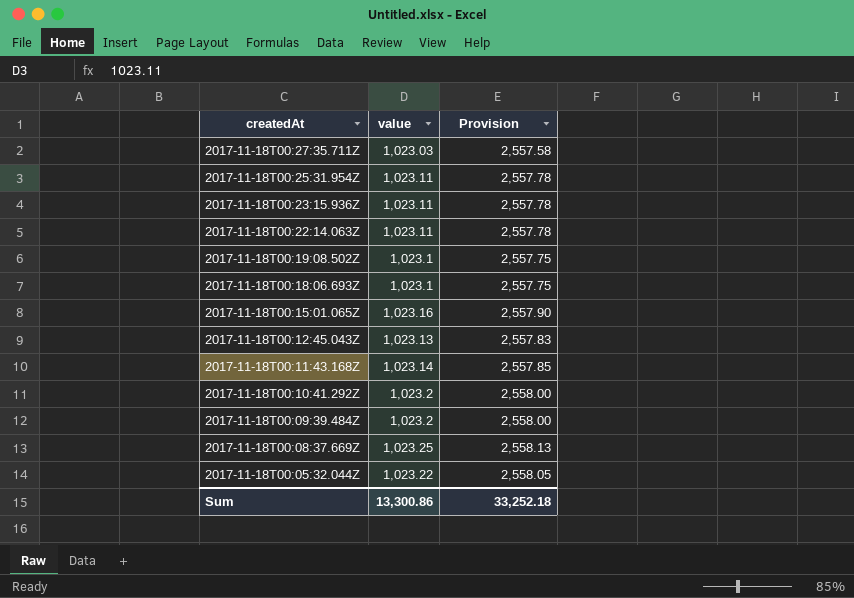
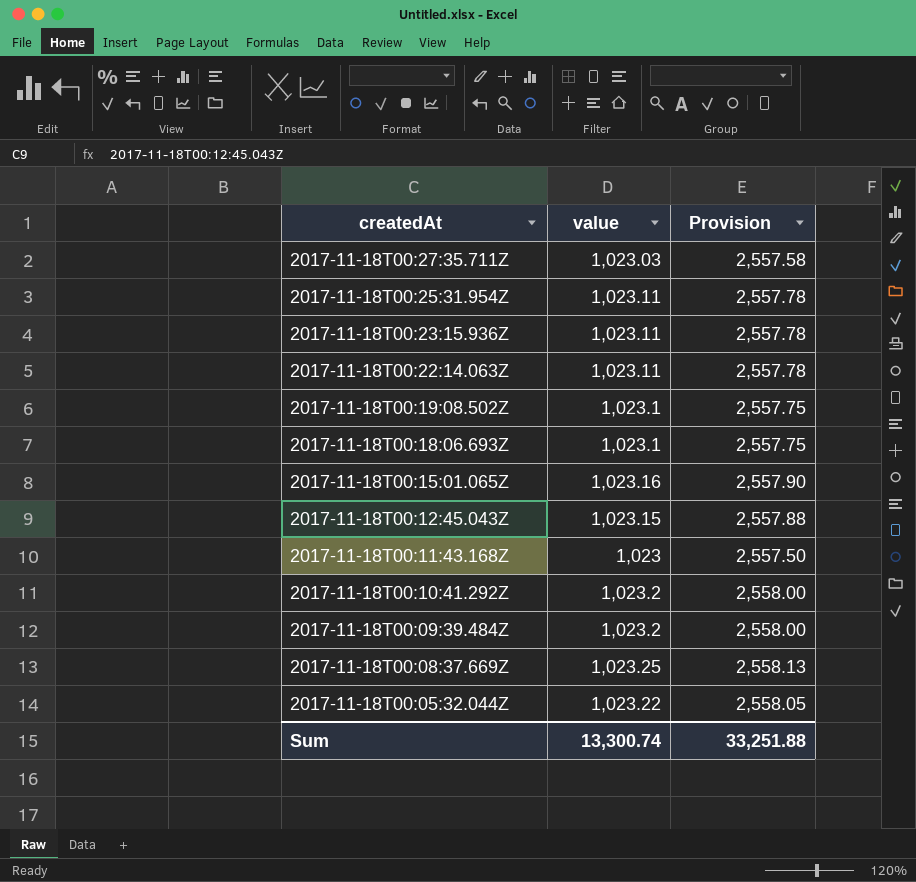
2017-11-18T00:12:45.043Z | value: 1,023.13 -> 1,023.15
2017-11-18T00:12:45.043Z | Provision: 2,557.83 -> 2,557.88
2017-11-18T00:11:43.168Z | value: 1,023.14 -> 1,023
2017-11-18T00:11:43.168Z | Provision: 2,557.85 -> 2,557.50
Sum | value: 13,300.86 -> 13,300.74
Sum | Provision: 33,252.18 -> 33,251.88

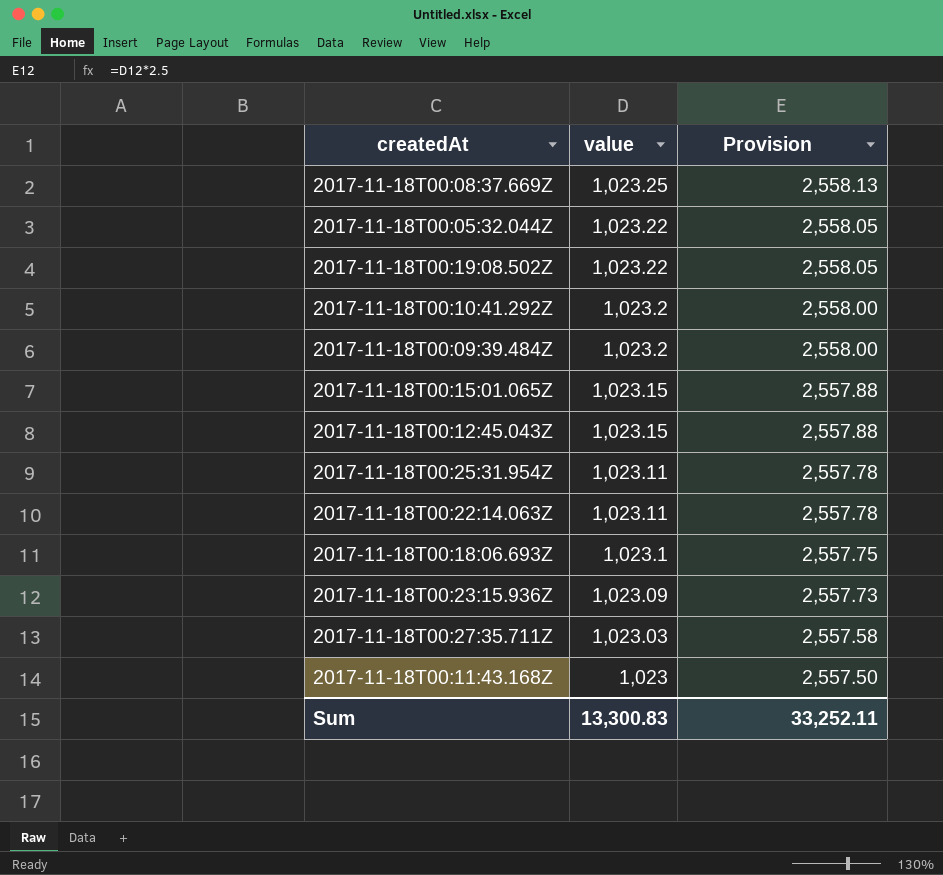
row order: createdAt descending -> value descending
2017-11-18T00:19:08.502Z | value: 1,023.1 -> 1,023.22
2017-11-18T00:19:08.502Z | Provision: 2,557.75 -> 2,558.05
2017-11-18T00:15:01.065Z | value: 1,023.16 -> 1,023.15
2017-11-18T00:15:01.065Z | Provision: 2,557.90 -> 2,557.88
2017-11-18T00:23:15.936Z | value: 1,023.11 -> 1,023.09
2017-11-18T00:23:15.936Z | Provision: 2,557.78 -> 2,557.73
Sum | value: 13,300.74 -> 13,300.83
Sum | Provision: 33,251.88 -> 33,252.11

